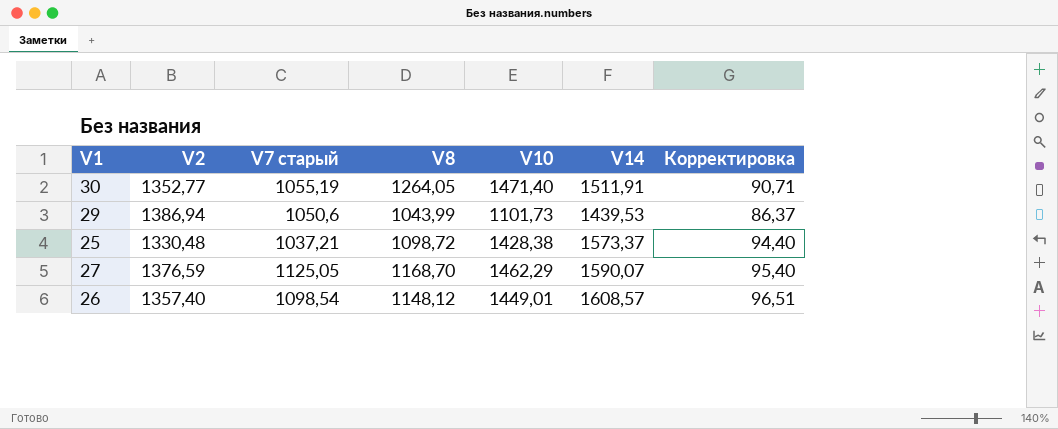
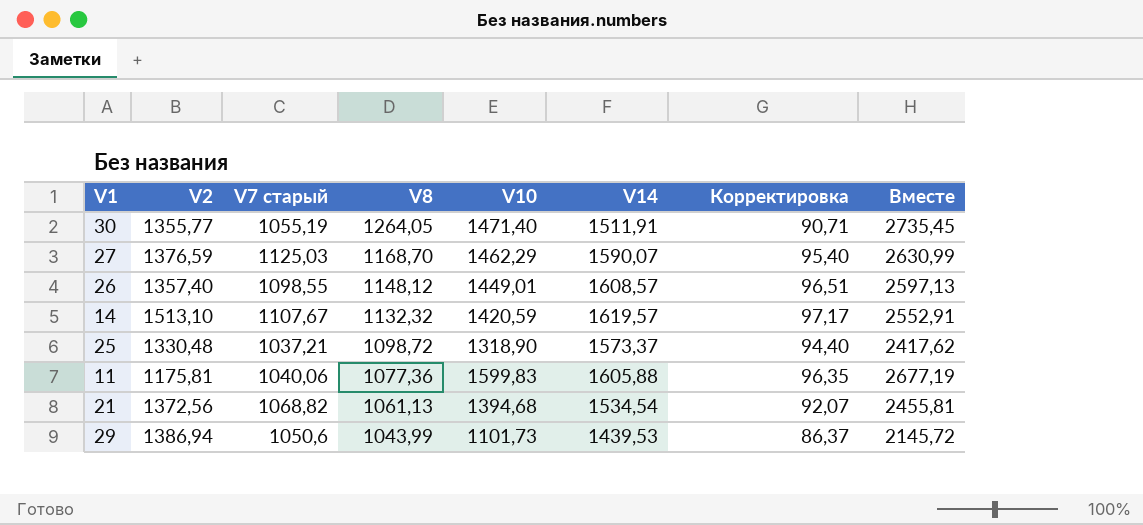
row order: none -> V8 descending
column Вместе | formula: none -> [V8] + [V10]
30 | V2: 1352,77 -> 1355,77
27 | V7 старый: 1125,05 -> 1125,03
26 | V7 старый: 1098,54 -> 1098,55
row 14: none -> 1513,10 | 1107,67 | 1132,32 | 1420,59 | 1619,57 | 97,17 | 2552,91
25 | V10: 1428,38 -> 1318,90
row 11: none -> 1175,81 | 1040,06 | 1077,36 | 1599,83 | 1605,88 | 96,35 | 2677,19
row 21: none -> 1372,56 | 1068,82 | 1061,13 | 1394,68 | 1534,54 | 92,07 | 2455,81

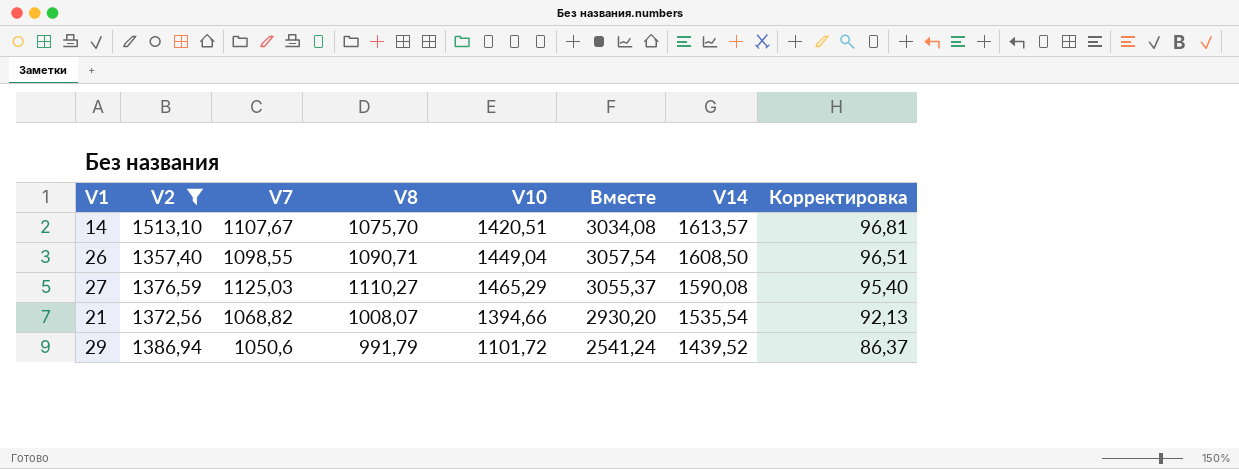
filter: none -> V2 >= 1357,40
row order: V8 descending -> V14 descending
column name: V7 старый -> V7
column Вместе | formula: [V8] + [V10] -> [V10] + [V14]
column Вместе | position: 8 -> 6
14 | V8: 1132,32 -> 1075,70
14 | V10: 1420,59 -> 1420,51
14 | V14: 1619,57 -> 1613,57
14 | Корректировка: 97,17 -> 96,81
26 | V8: 1148,12 -> 1090,71
26 | V10: 1449,01 -> 1449,04
26 | V14: 1608,57 -> 1608,50
27 | V8: 1168,70 -> 1110,27
27 | V10: 1462,29 -> 1465,29
27 | V14: 1590,07 -> 1590,08
21 | V8: 1061,13 -> 1008,07
21 | V10: 1394,68 -> 1394,66
21 | V14: 1534,54 -> 1535,54
21 | Корректировка: 92,07 -> 92,13
29 | V8: 1043,99 -> 991,79
29 | V10: 1101,73 -> 1101,72
29 | V14: 1439,53 -> 1439,52

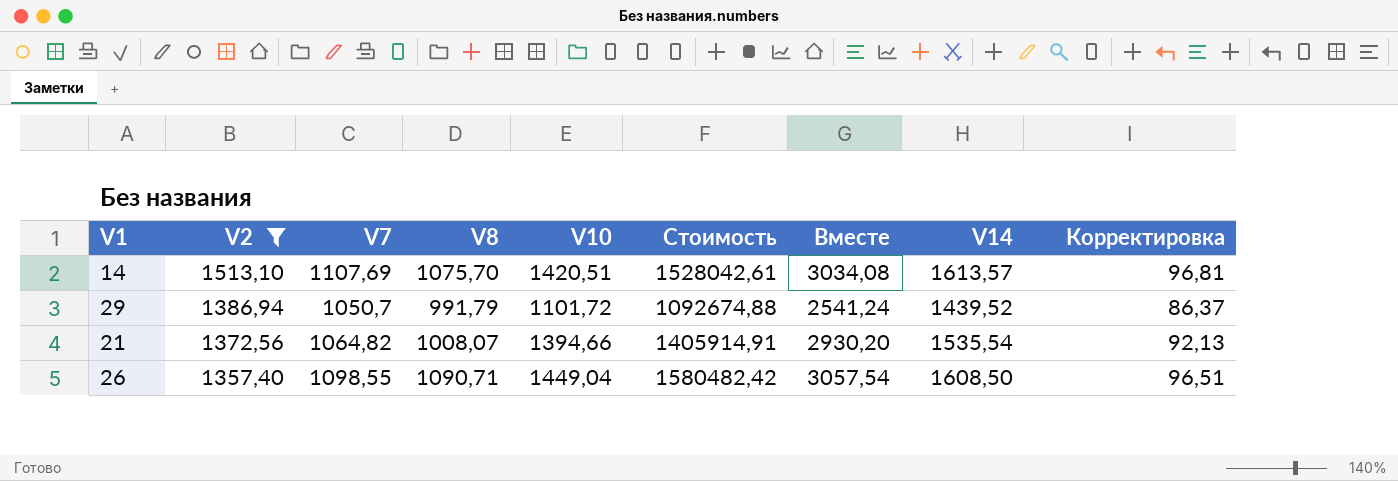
row order: V14 descending -> V2 descending
column Стоимость | formula: none -> [V8] * [V10]
row 27: 1376,59 | 1125,03 | 1110,27 | 1465,29 | 3055,37 | 1590,08 | 95,40 -> none
14 | V7: 1107,67 -> 1107,69
29 | V7: 1050,6 -> 1050,7
21 | V7: 1068,82 -> 1064,82

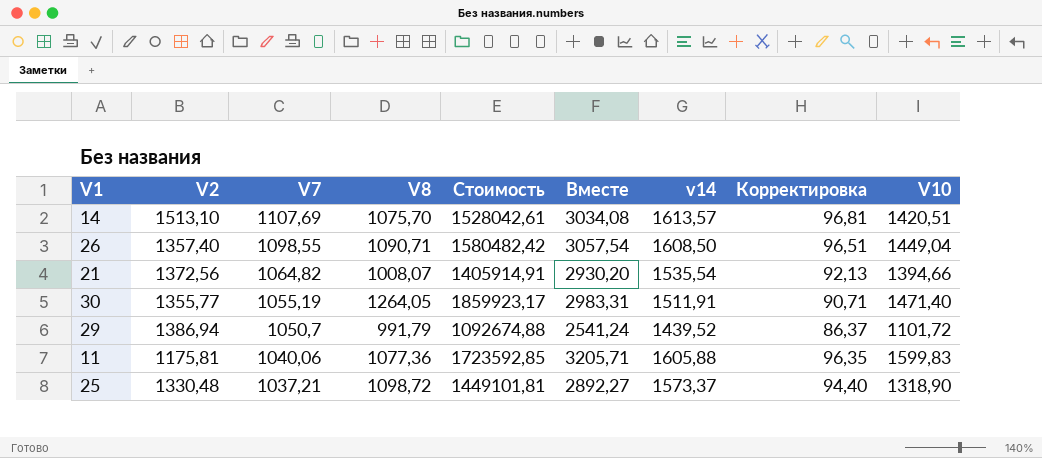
filter: V2 >= 1357,40 -> none
row order: V2 descending -> V7 descending
column name: V14 -> v14
column V10 | position: 5 -> 9

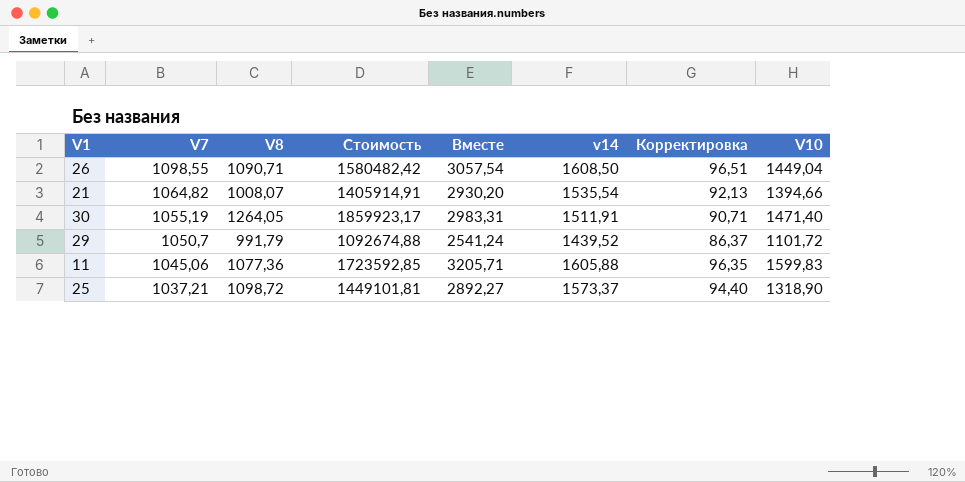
column V2 | position: 2 -> none
row 14: 1513,10 | 1107,69 | 1075,70 | 1528042,61 | 3034,08 | 1613,57 | 96,81 | 1420,51 -> none
11 | V7: 1040,06 -> 1045,06

